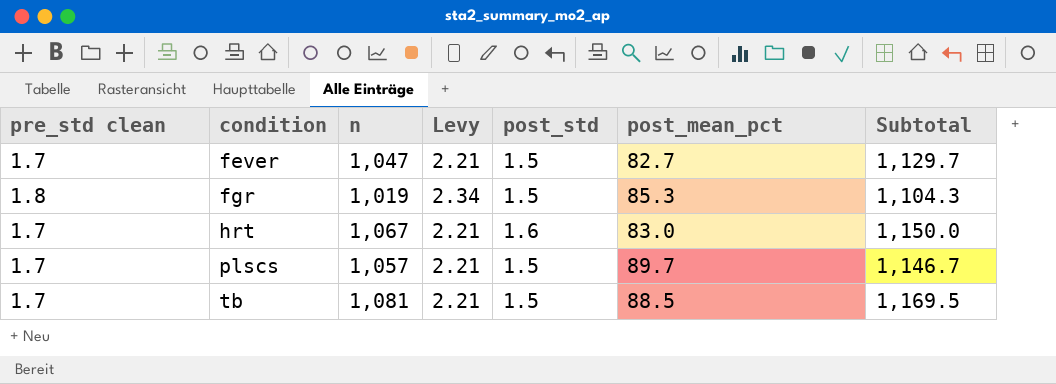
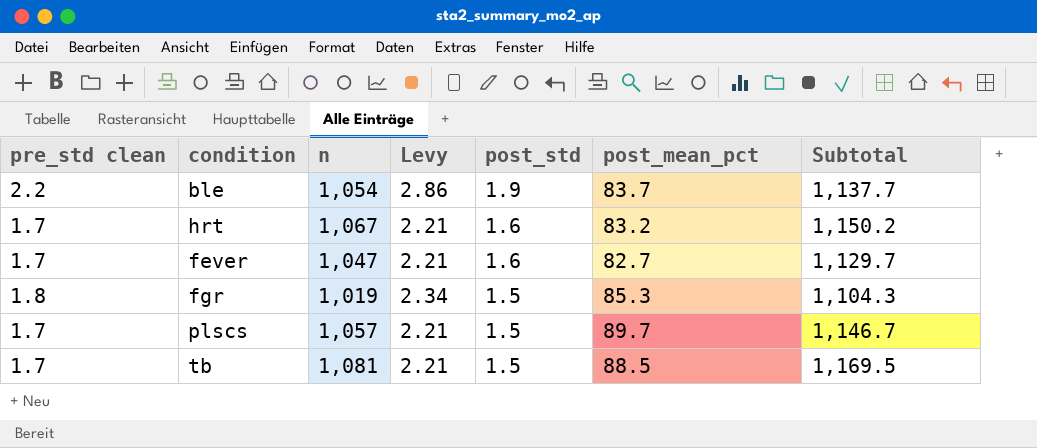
row order: condition ascending -> post_std descending
row ble: none -> 2.2 | 1,054 | 2.86 | 1.9 | 83.7 | 1,137.7
hrt | post_mean_pct: 83.0 -> 83.2
hrt | Subtotal: 1,150.0 -> 1,150.2
fever | post_std: 1.5 -> 1.6

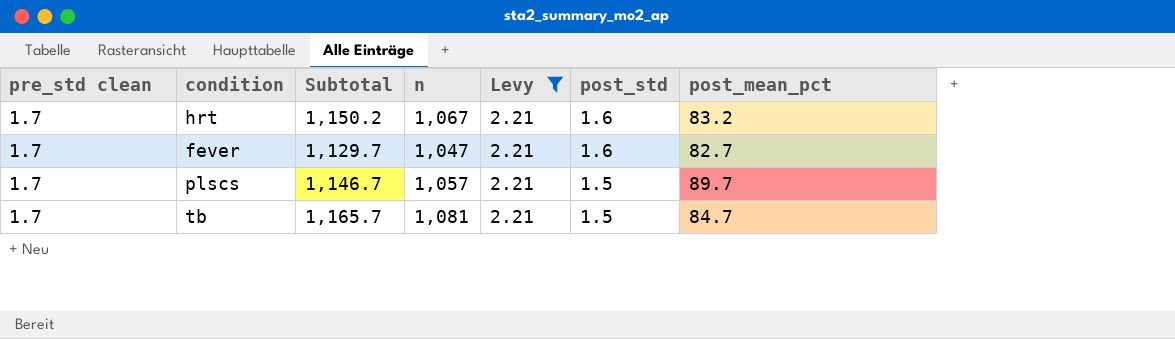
filter: none -> Levy = 2.21
column Subtotal | position: 7 -> 3
tb | Subtotal: 1,169.5 -> 1,165.7
tb | post_mean_pct: 88.5 -> 84.7

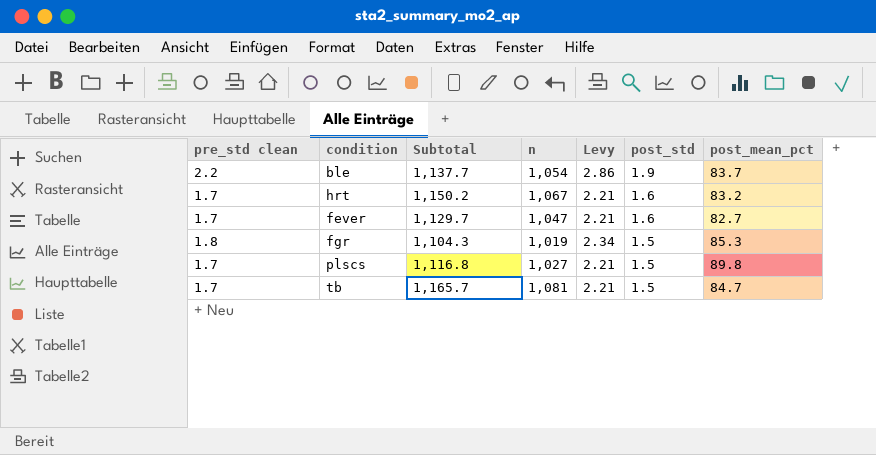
filter: Levy = 2.21 -> none
plscs | Subtotal: 1,146.7 -> 1,116.8
plscs | n: 1,057 -> 1,027
plscs | post_mean_pct: 89.7 -> 89.8

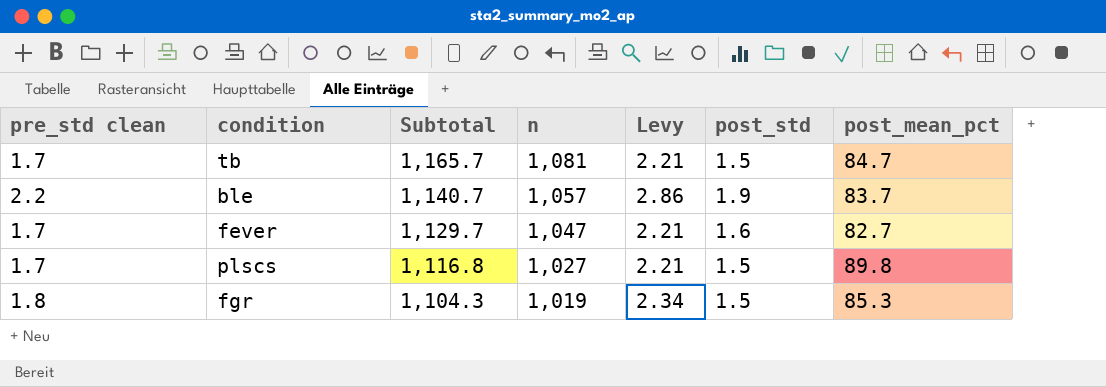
row order: post_std descending -> Subtotal descending
row hrt: 1.7 | 1,150.2 | 1,067 | 2.21 | 1.6 | 83.2 -> none
ble | Subtotal: 1,137.7 -> 1,140.7
ble | n: 1,054 -> 1,057

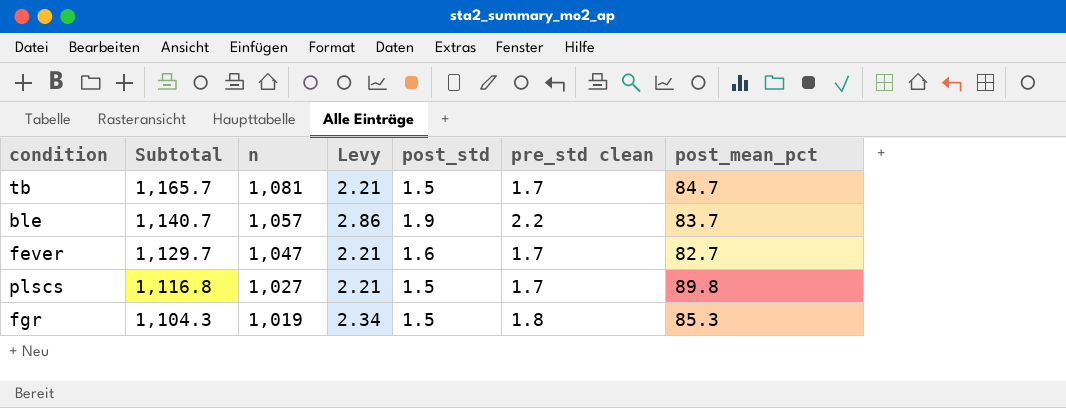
column pre_std clean | position: 1 -> 6

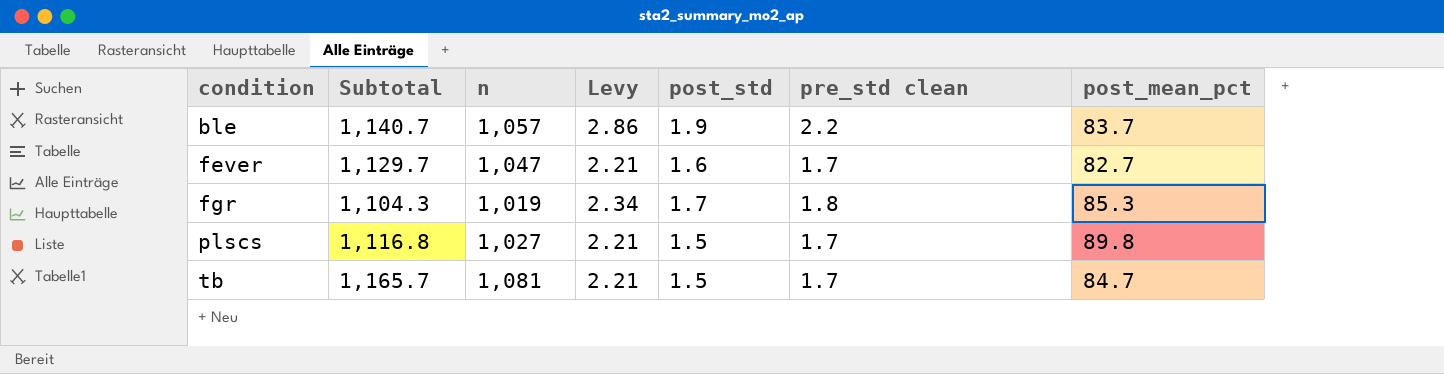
row order: Subtotal descending -> condition ascending
fgr | post_std: 1.5 -> 1.7

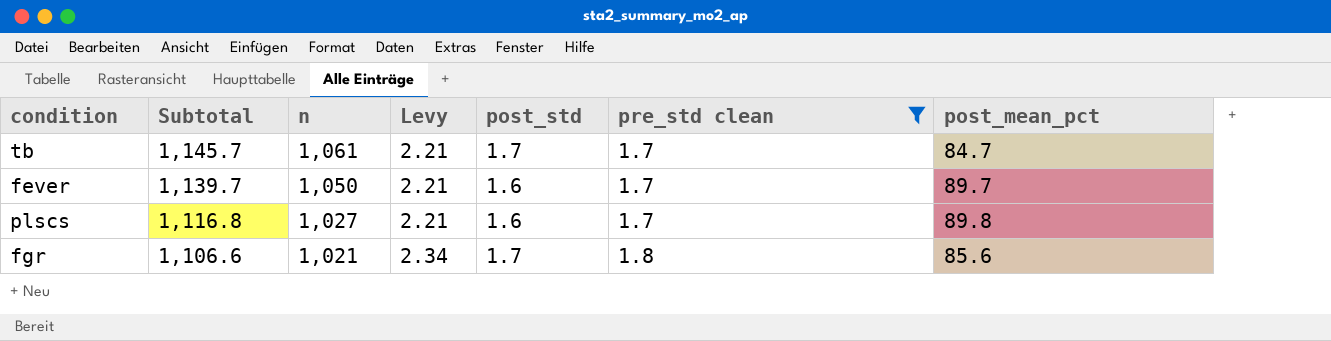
filter: none -> pre_std clean != 2.2
row order: condition ascending -> Subtotal descending
tb | Subtotal: 1,165.7 -> 1,145.7
tb | n: 1,081 -> 1,061
tb | post_std: 1.5 -> 1.7
fever | Subtotal: 1,129.7 -> 1,139.7
fever | n: 1,047 -> 1,050
fever | post_mean_pct: 82.7 -> 89.7
plscs | post_std: 1.5 -> 1.6
fgr | Subtotal: 1,104.3 -> 1,106.6
fgr | n: 1,019 -> 1,021
fgr | post_mean_pct: 85.3 -> 85.6

